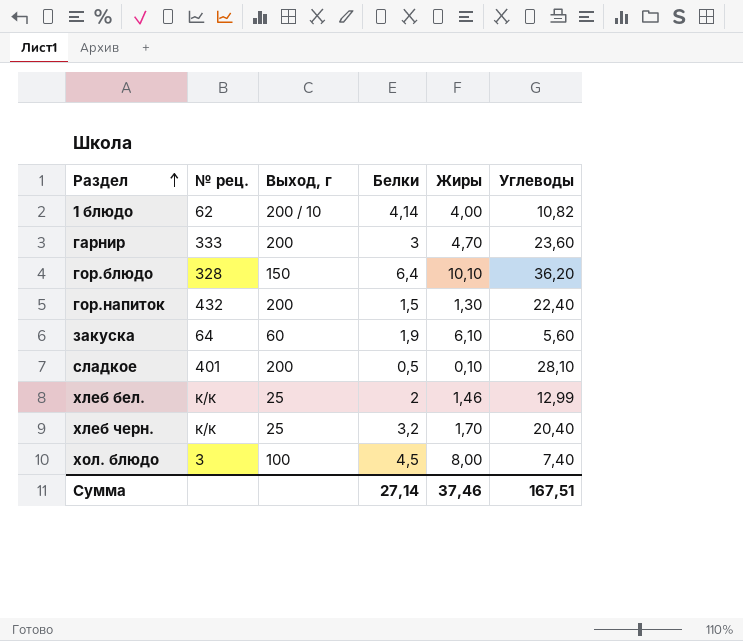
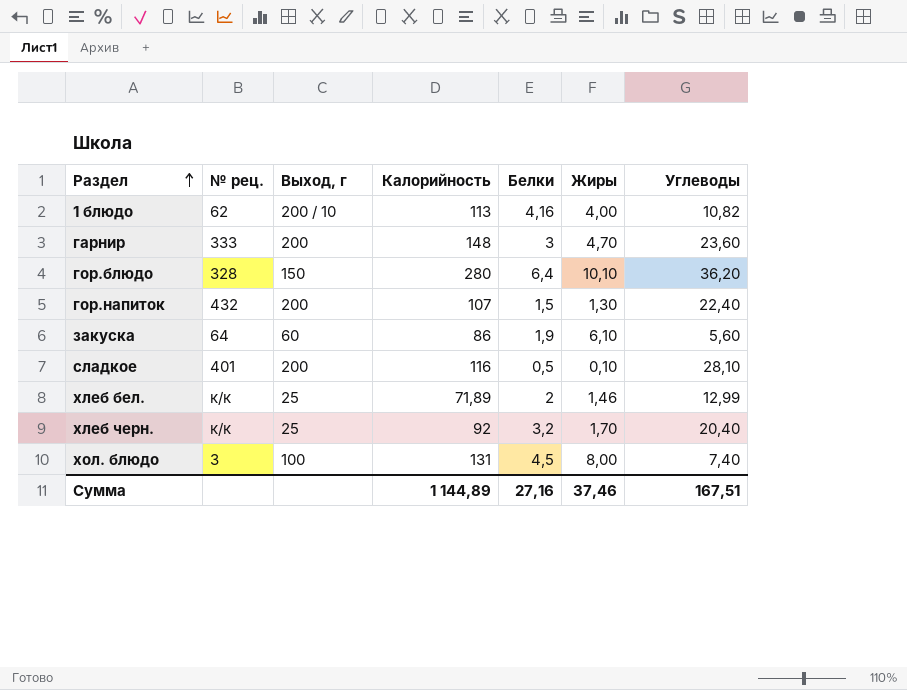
column Калорийность | position: none -> 4
1 блюдо | Белки: 4,14 -> 4,16
Сумма | Белки: 27,14 -> 27,16

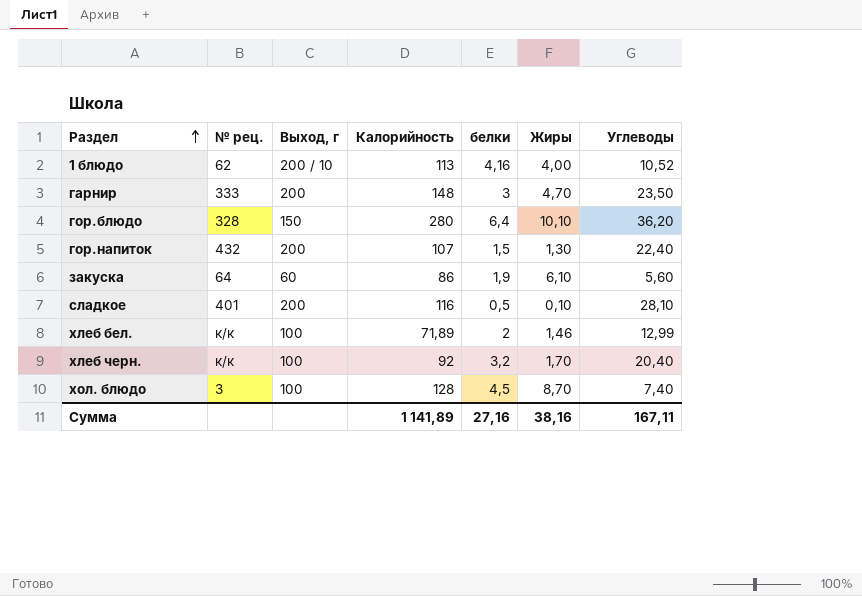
column name: Белки -> белки
1 блюдо | Углеводы: 10,82 -> 10,52
гарнир | Углеводы: 23,60 -> 23,50
хлеб бел. | Выход, г: 25 -> 100
хлеб черн. | Выход, г: 25 -> 100
хол. блюдо | Калорийность: 131 -> 128
хол. блюдо | Жиры: 8,00 -> 8,70
Сумма | Калорийность: 1 144,89 -> 1 141,89
Сумма | Жиры: 37,46 -> 38,16
Сумма | Углеводы: 167,51 -> 167,11

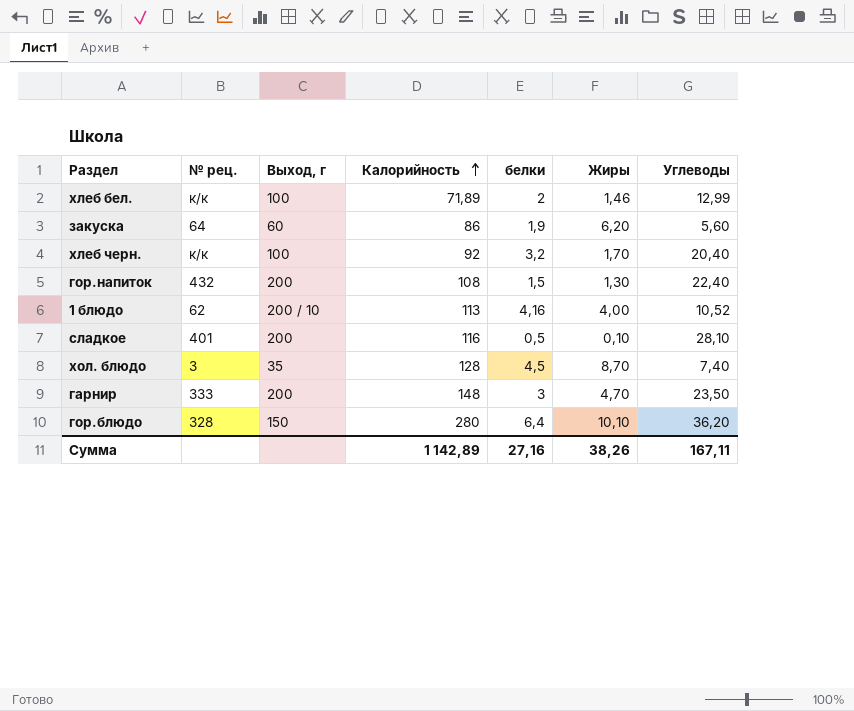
row order: Раздел ascending -> Калорийность ascending
закуска | Жиры: 6,10 -> 6,20
гор.напиток | Калорийность: 107 -> 108
хол. блюдо | Выход, г: 100 -> 35
Сумма | Калорийность: 1 141,89 -> 1 142,89
Сумма | Жиры: 38,16 -> 38,26

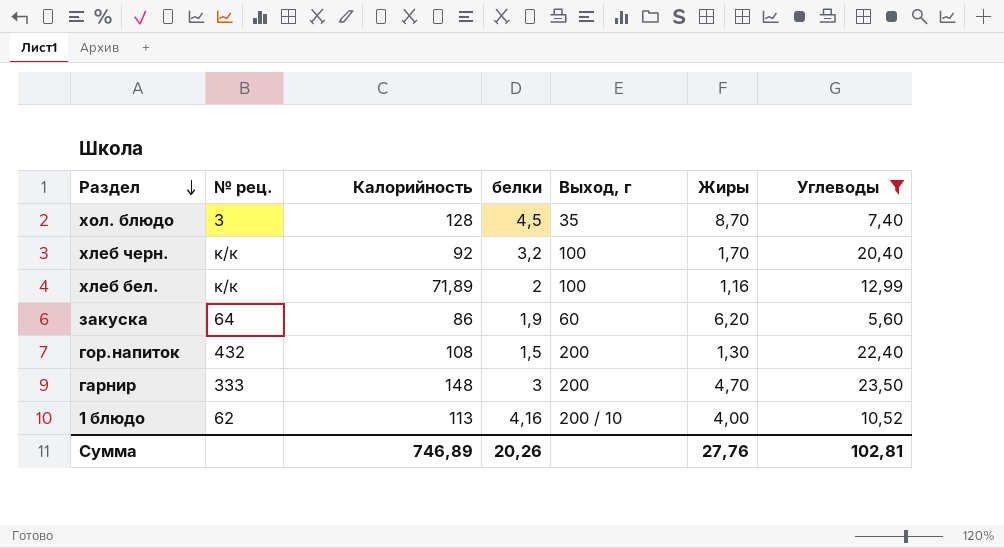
filter: none -> Углеводы <= 23,50
row order: Калорийность ascending -> Раздел descending
column Выход, г | position: 3 -> 5
хлеб бел. | Жиры: 1,46 -> 1,16
Сумма | Калорийность: 1 142,89 -> 746,89
Сумма | белки: 27,16 -> 20,26
Сумма | Жиры: 38,26 -> 27,76
Сумма | Углеводы: 167,11 -> 102,81

